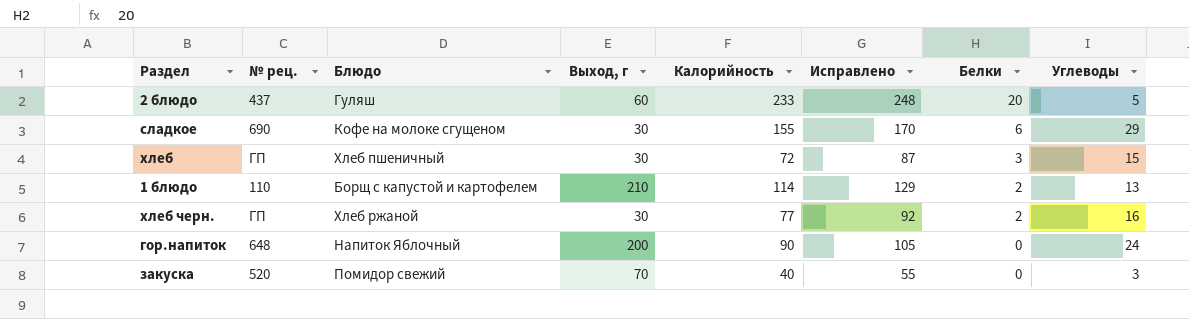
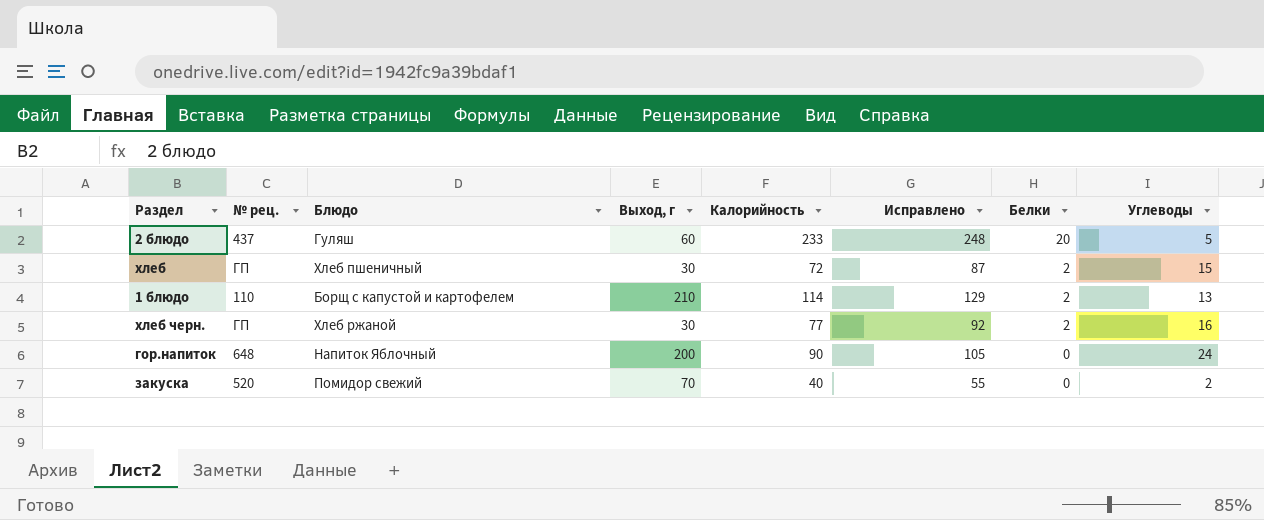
row сладкое: 690 | Кофе на молоке сгущеном | 30 | 155 | 170 | 6 | 29 -> none
хлеб | Белки: 3 -> 2
закуска | Углеводы: 3 -> 2

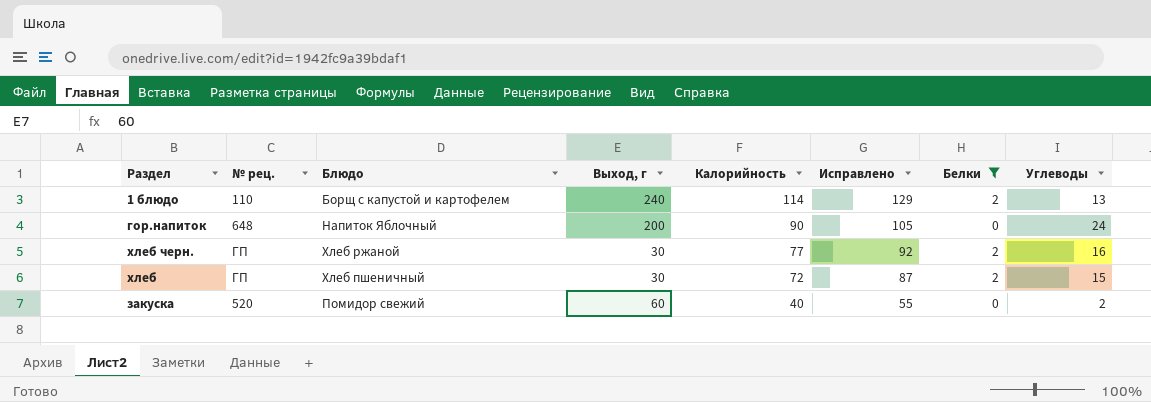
filter: none -> Белки != 20
row order: Белки descending -> Калорийность descending
1 блюдо | Выход, г: 210 -> 240
закуска | Выход, г: 70 -> 60

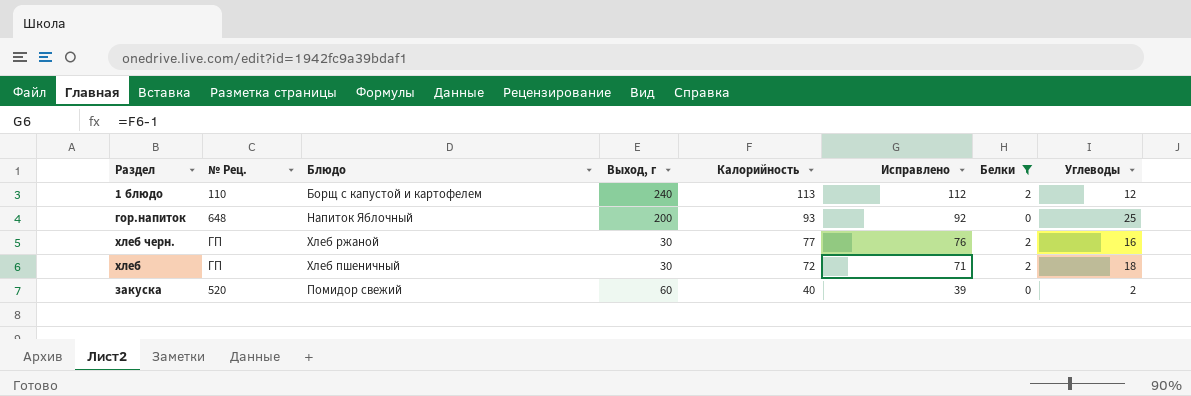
column name: № рец. -> № Рец.
column Исправлено | formula: [Калорийность] + 15 -> [Калорийность] - 1
1 блюдо | Калорийность: 114 -> 113
1 блюдо | Углеводы: 13 -> 12
гор.напиток | Калорийность: 90 -> 93
гор.напиток | Углеводы: 24 -> 25
хлеб | Углеводы: 15 -> 18

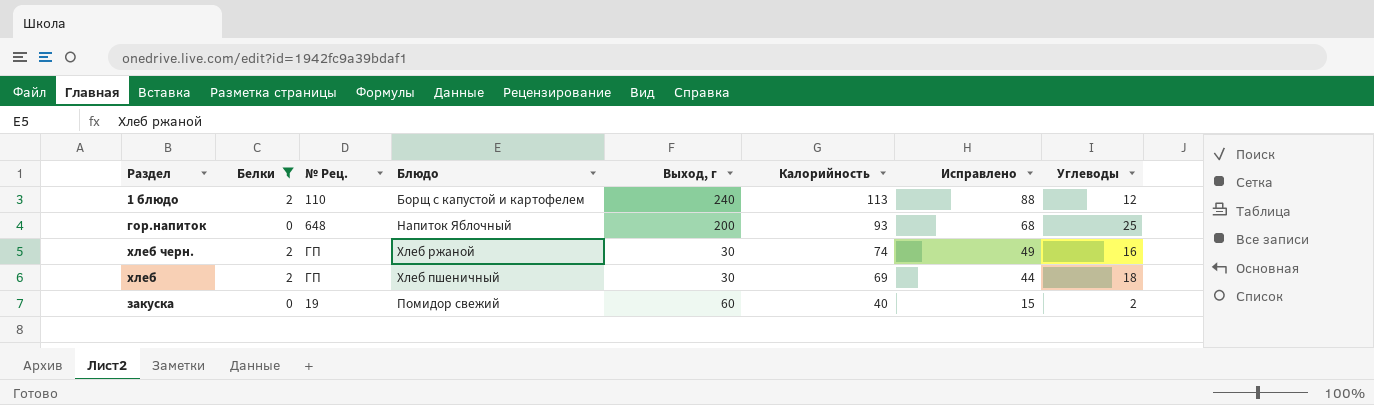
column Белки | position: 7 -> 2
column Исправлено | formula: [Калорийность] - 1 -> [Калорийность] - 25
хлеб черн. | Калорийность: 77 -> 74
хлеб | Калорийность: 72 -> 69
закуска | № Рец.: 520 -> 19

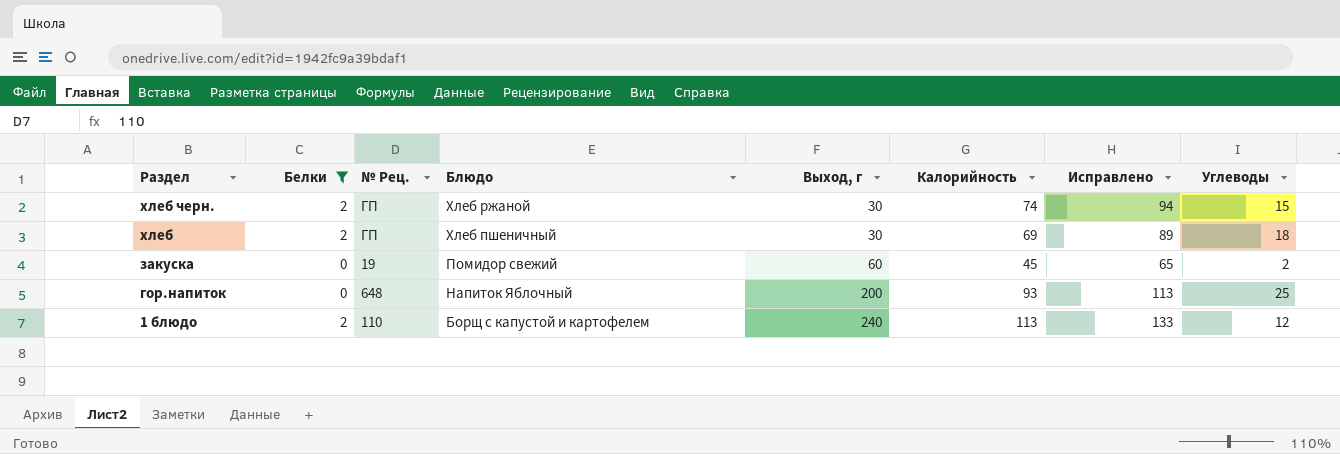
row order: Калорийность descending -> Раздел descending
column Исправлено | formula: [Калорийность] - 25 -> [Калорийность] + 20
хлеб черн. | Углеводы: 16 -> 15
закуска | Калорийность: 40 -> 45

